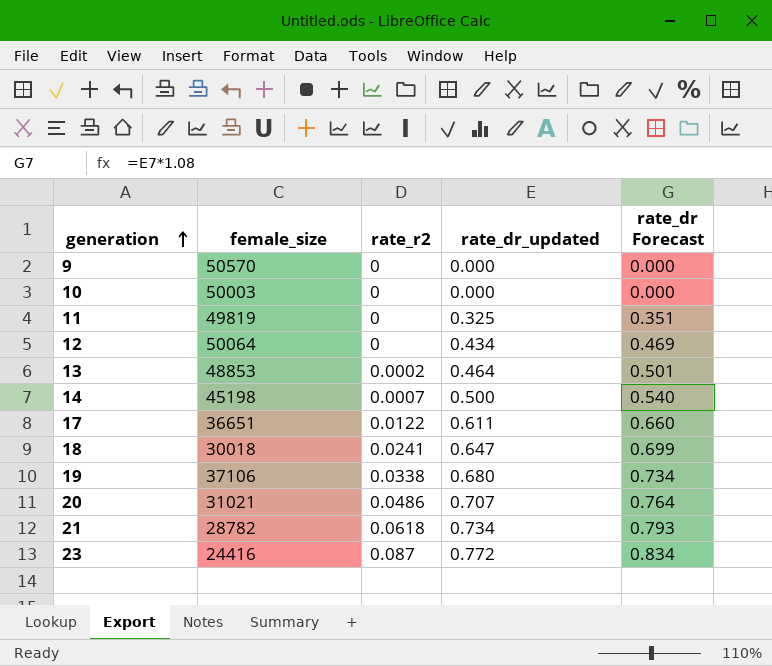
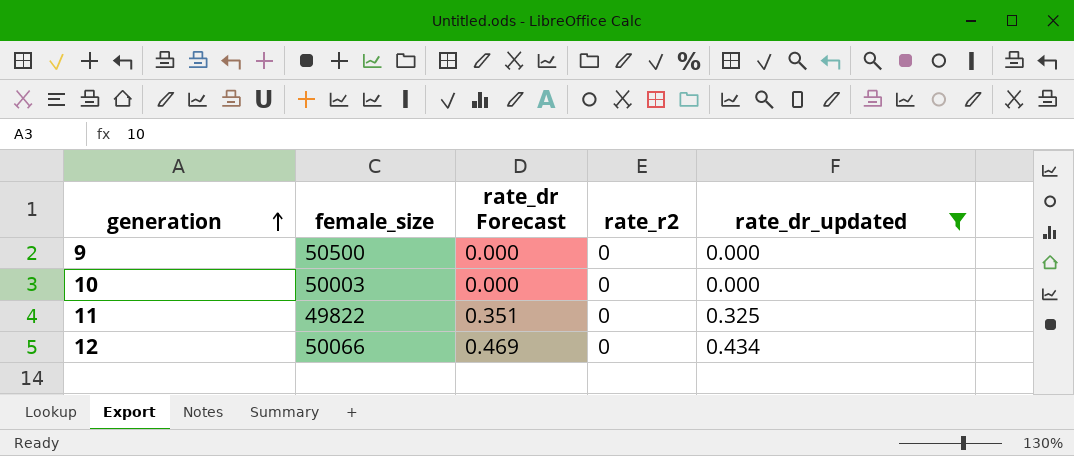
filter: none -> rate_dr_updated <= 0.434
column rate_dr Forecast | position: 5 -> 3
9 | female_size: 50570 -> 50500
11 | female_size: 49819 -> 49822
12 | female_size: 50064 -> 50066

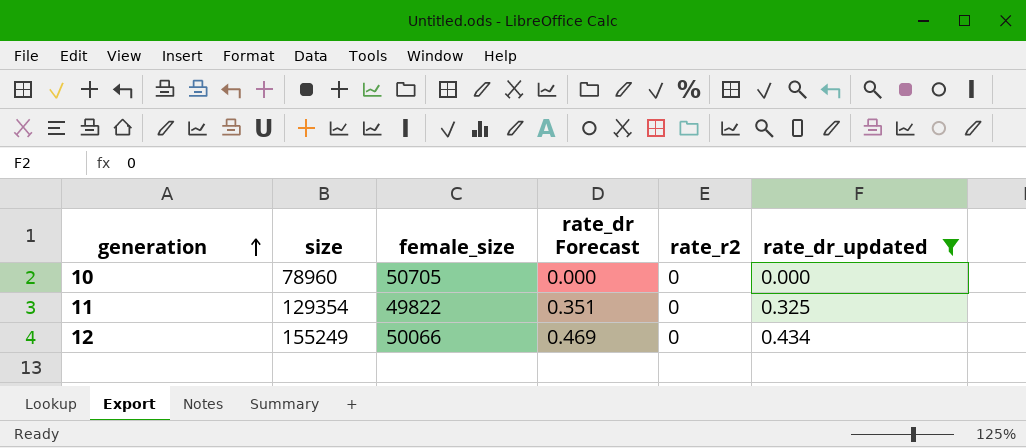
column size | position: none -> 2
row 9: 50500 | 0.000 | 0 | 0.000 -> none
10 | female_size: 50003 -> 50705

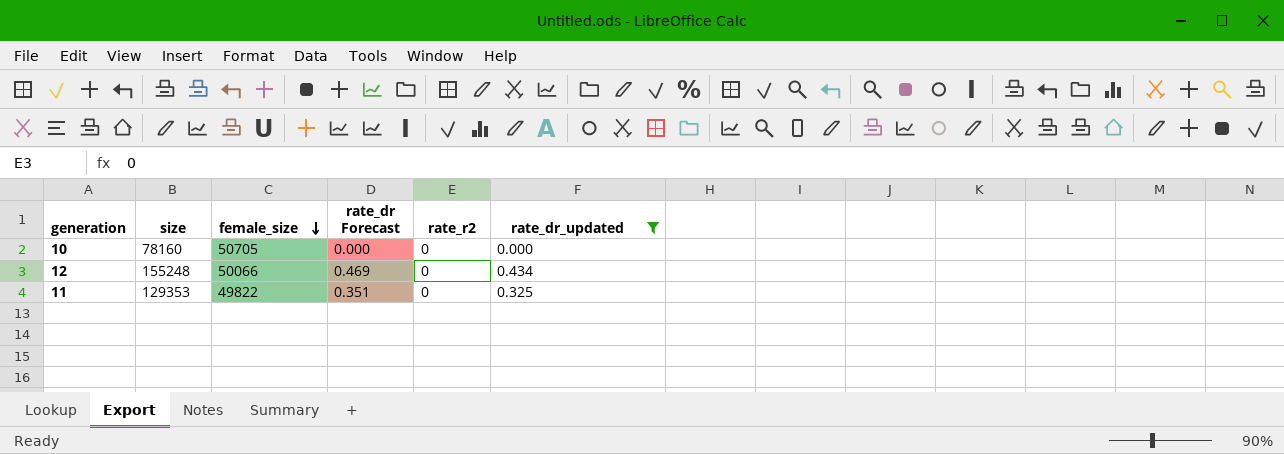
row order: generation ascending -> female_size descending
10 | size: 78960 -> 78160
12 | size: 155249 -> 155248
11 | size: 129354 -> 129353

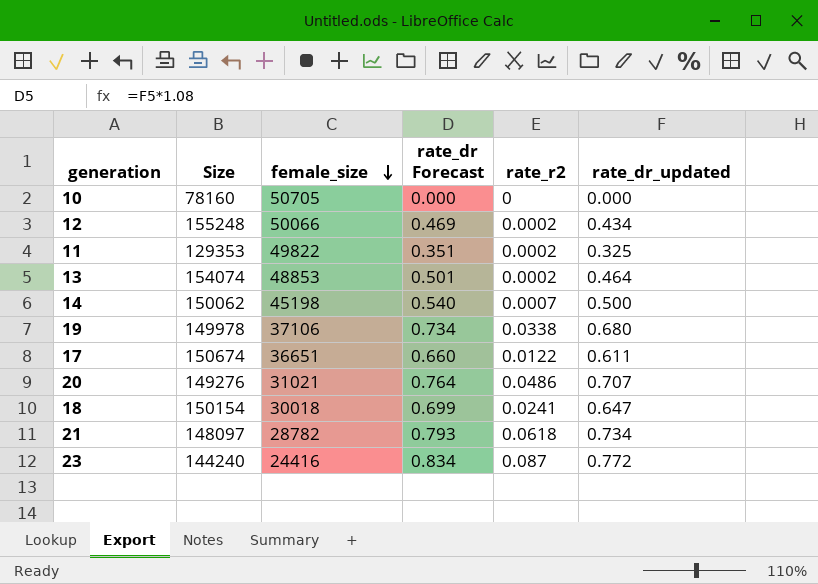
filter: rate_dr_updated <= 0.434 -> none
column name: size -> Size
12 | rate_r2: 0 -> 0.0002
11 | rate_r2: 0 -> 0.0002

